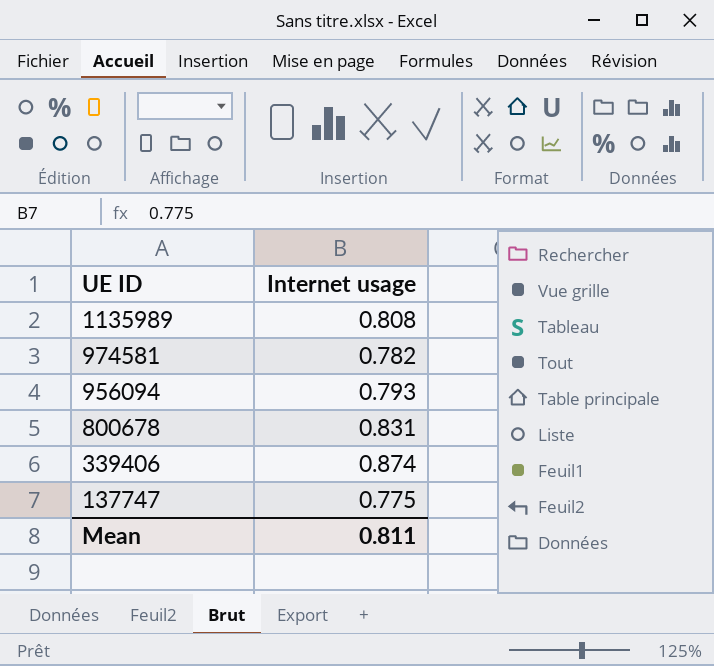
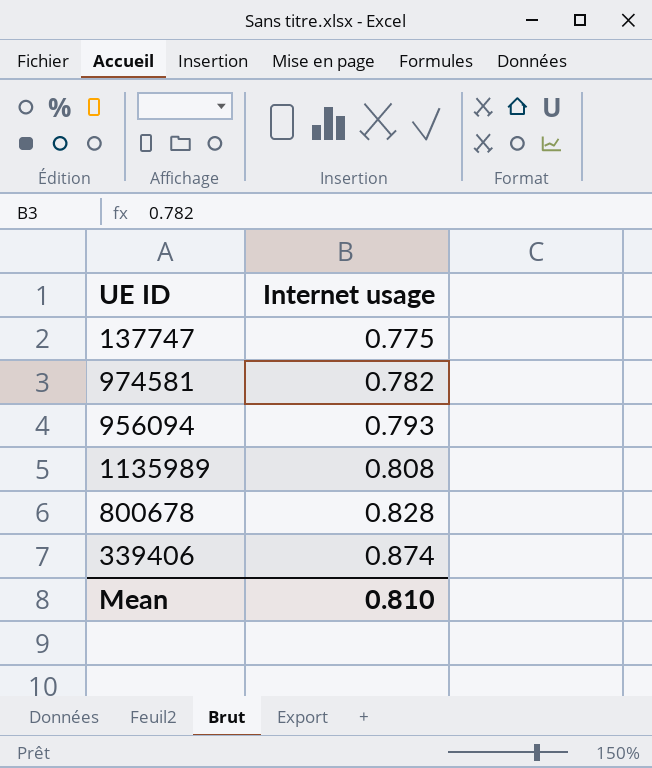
row order: UE ID descending -> Internet usage ascending
800678 | Internet usage: 0.831 -> 0.828
Mean | Internet usage: 0.811 -> 0.810

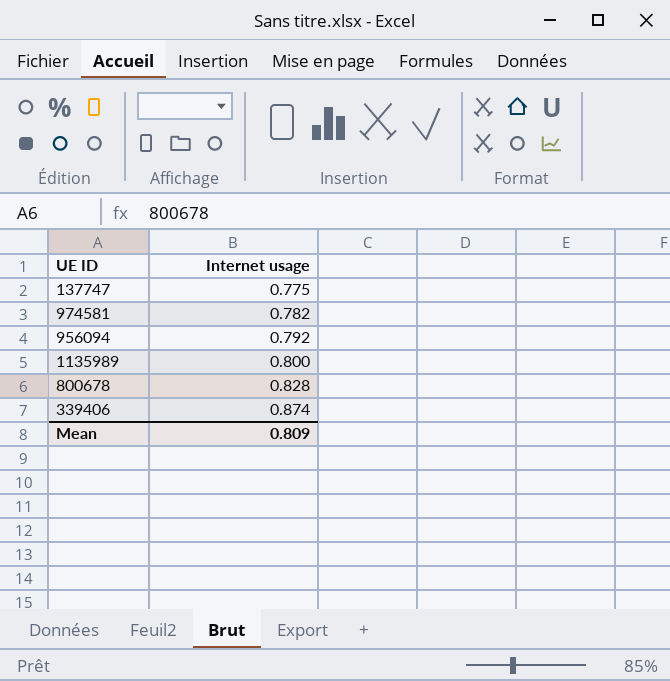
956094 | Internet usage: 0.793 -> 0.792
1135989 | Internet usage: 0.808 -> 0.800
Mean | Internet usage: 0.810 -> 0.809

